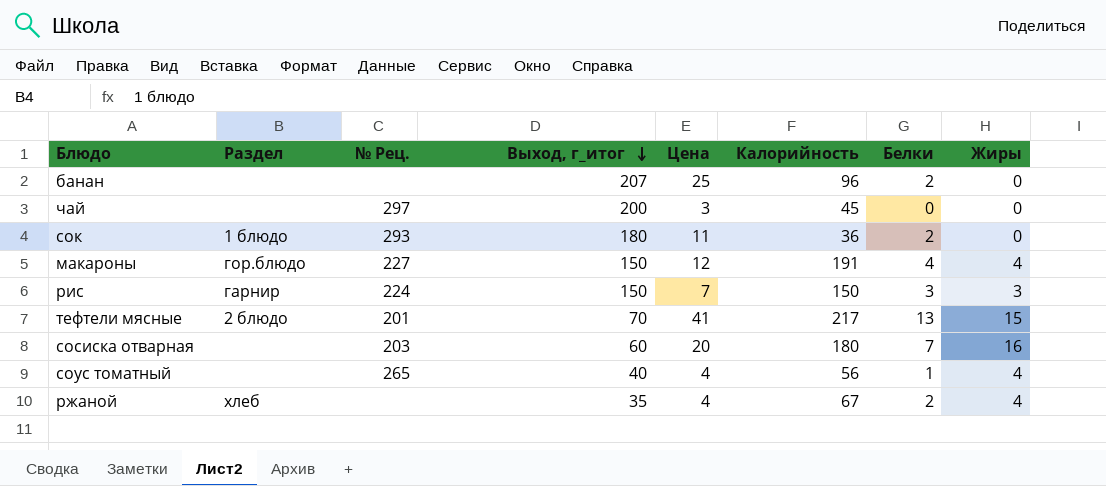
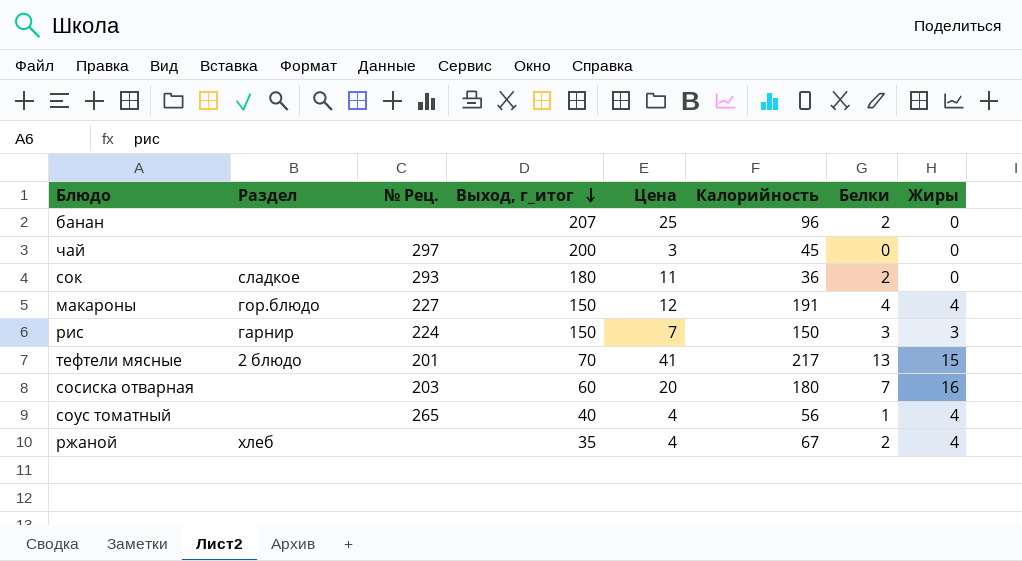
сок | Раздел: 1 блюдо -> сладкое

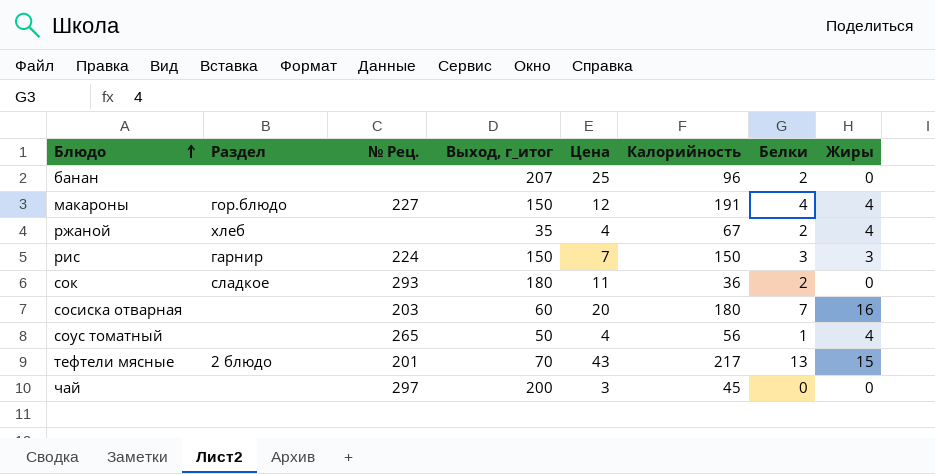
row order: Выход, г_итог descending -> Блюдо ascending
соус томатный | Выход, г_итог: 40 -> 50
тефтели мясные | Цена: 41 -> 43

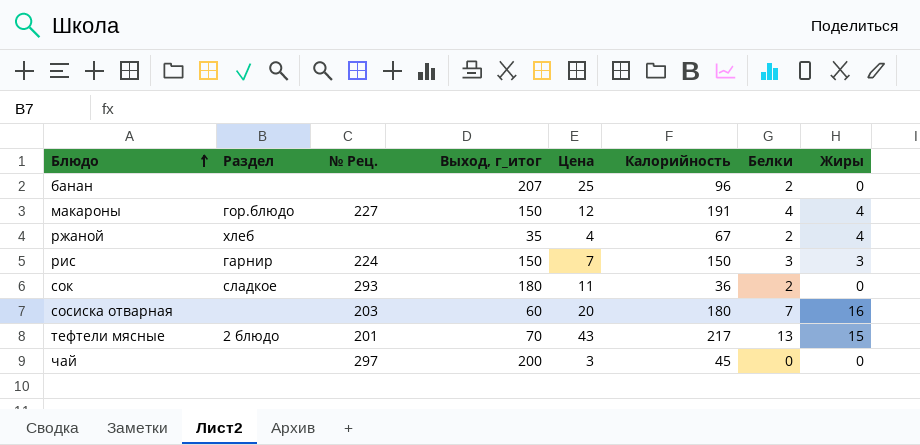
row соус томатный: none | 265 | 50 | 4 | 56 | 1 | 4 -> none

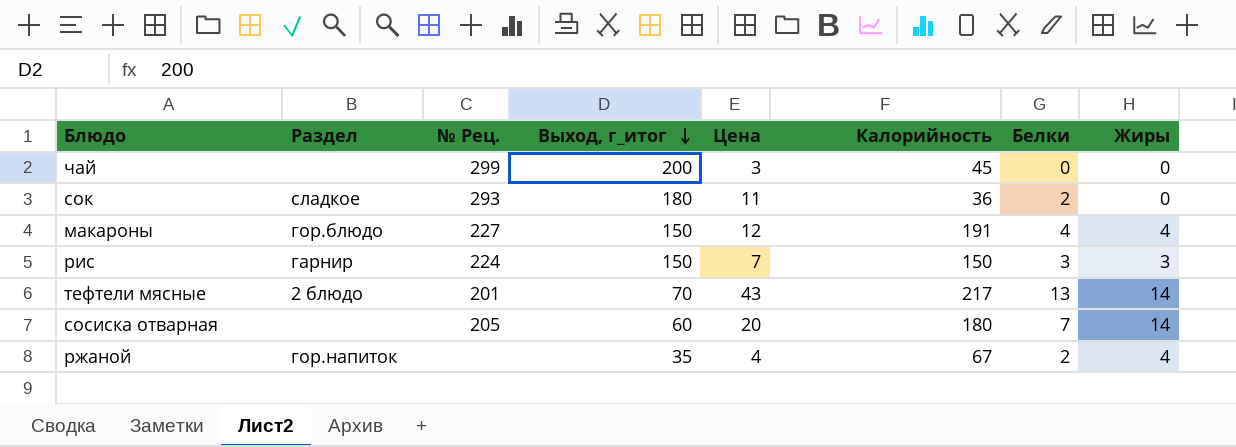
row order: Блюдо ascending -> Выход, г_итог descending
row банан: none | none | 207 | 25 | 96 | 2 | 0 -> none
чай | № Рец.: 297 -> 299
тефтели мясные | Жиры: 15 -> 14
сосиска отварная | № Рец.: 203 -> 205
сосиска отварная | Жиры: 16 -> 14
ржаной | Раздел: хлеб -> гор.напиток

